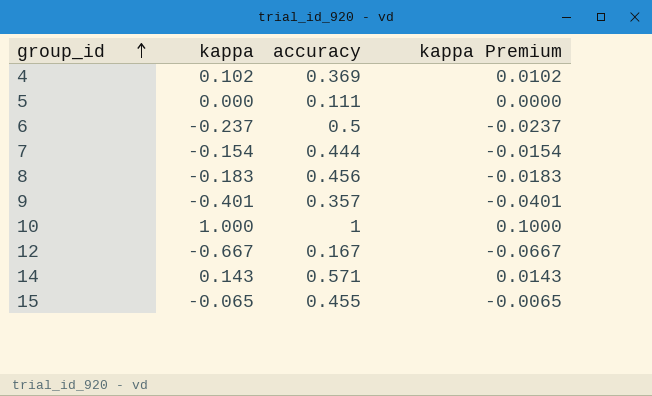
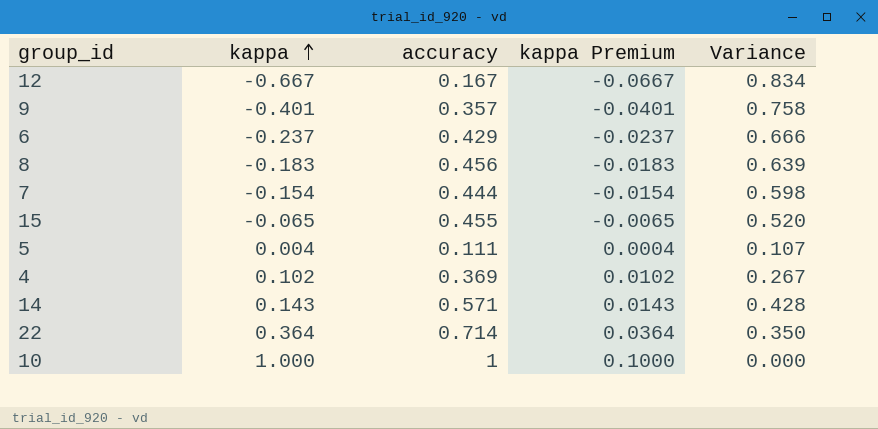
row order: group_id ascending -> kappa ascending
column Variance | formula: none -> [accuracy] - [kappa]
6 | accuracy: 0.5 -> 0.429
5 | kappa: 0.000 -> 0.004
5 | kappa Premium: 0.0000 -> 0.0004
row 22: none -> 0.364 | 0.714 | 0.0364 | 0.350

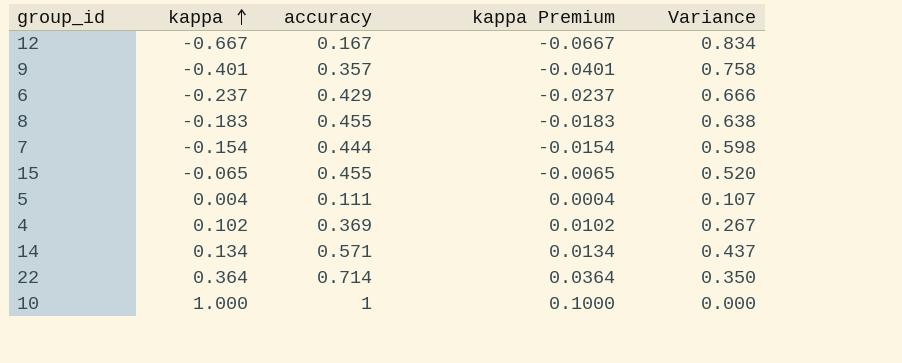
8 | accuracy: 0.456 -> 0.455
8 | Variance: 0.639 -> 0.638
14 | kappa: 0.143 -> 0.134
14 | kappa Premium: 0.0143 -> 0.0134
14 | Variance: 0.428 -> 0.437

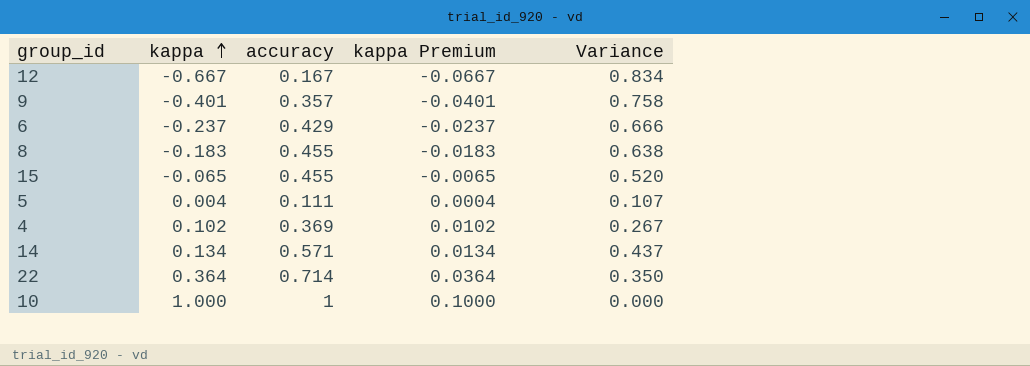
row 7: -0.154 | 0.444 | -0.0154 | 0.598 -> none

